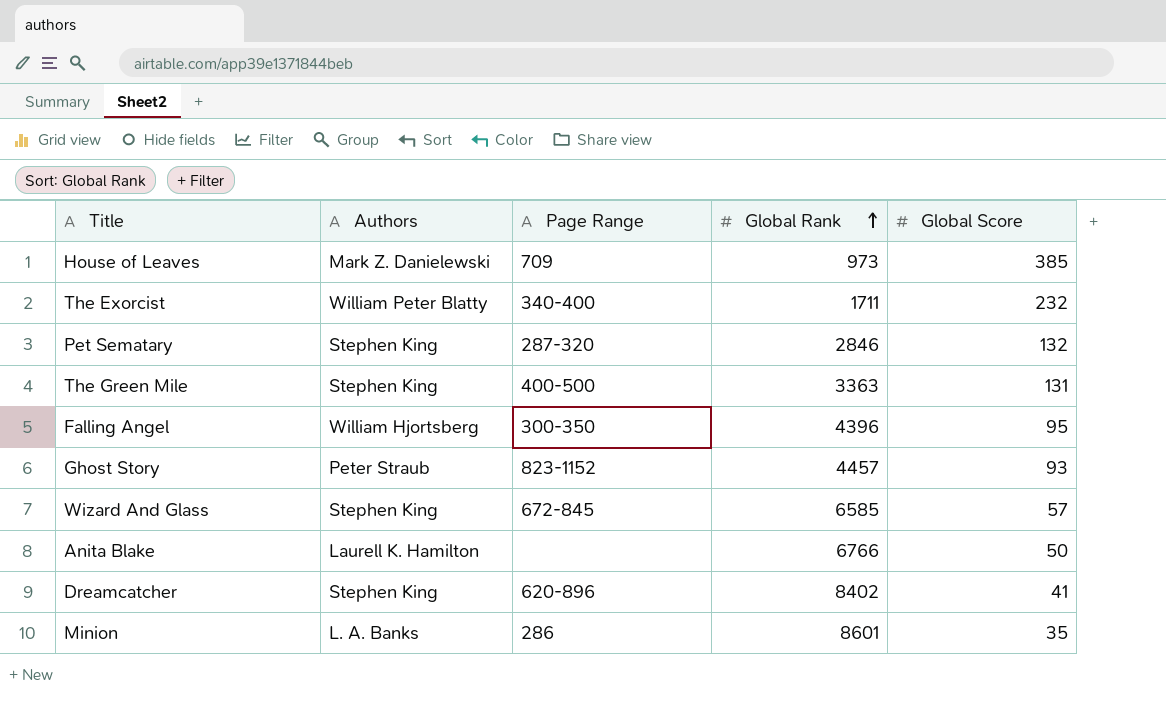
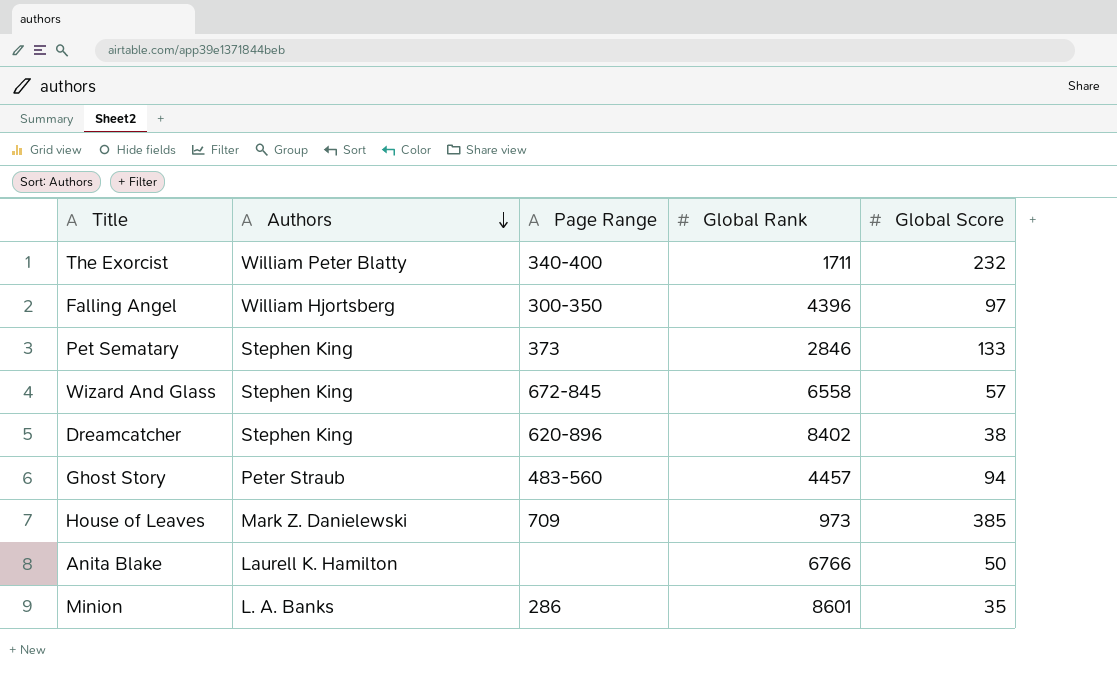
row order: Global Rank ascending -> Authors descending
row The Green Mile: Stephen King | 400-500 | 3363 | 131 -> none
Falling Angel | Global Score: 95 -> 97
Pet Sematary | Page Range: 287-320 -> 373
Pet Sematary | Global Score: 132 -> 133
Wizard And Glass | Global Rank: 6585 -> 6558
Dreamcatcher | Global Score: 41 -> 38
Ghost Story | Page Range: 823-1152 -> 483-560
Ghost Story | Global Score: 93 -> 94

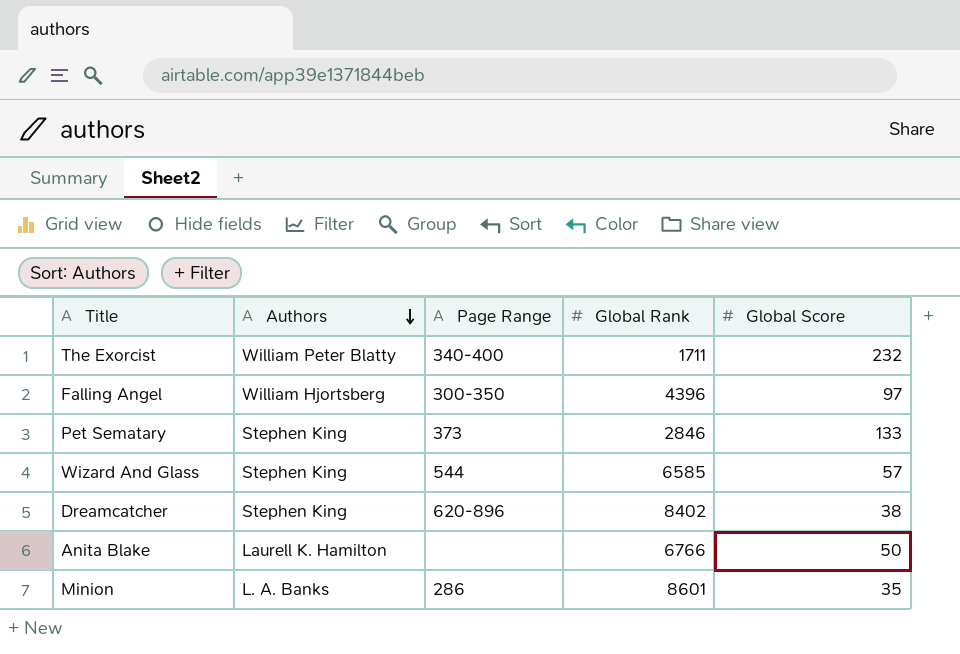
row Ghost Story: Peter Straub | 483-560 | 4457 | 94 -> none
row House of Leaves: Mark Z. Danielewski | 709 | 973 | 385 -> none
Wizard And Glass | Page Range: 672-845 -> 544
Wizard And Glass | Global Rank: 6558 -> 6585

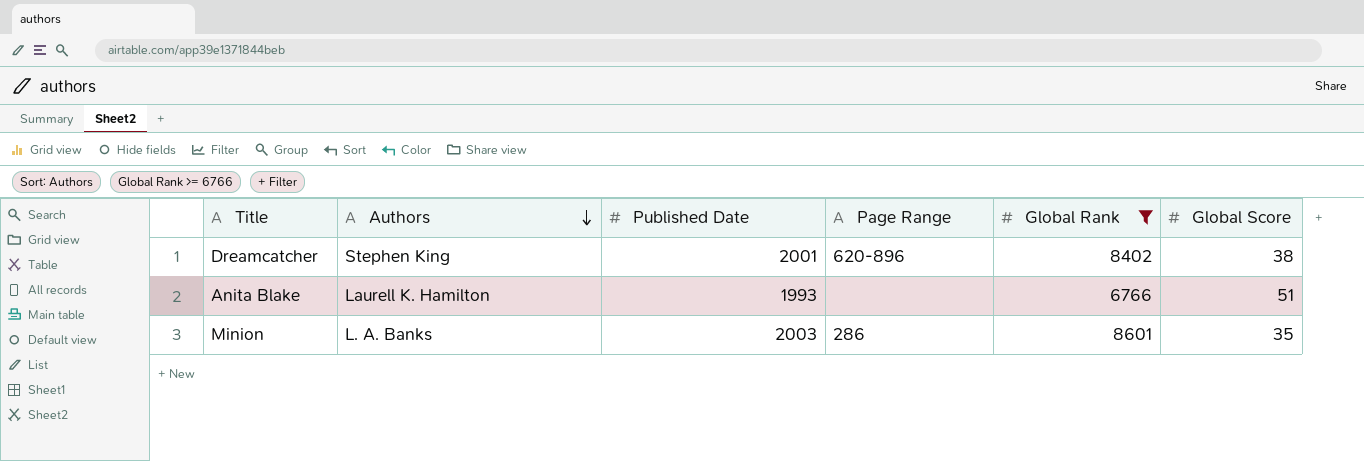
filter: none -> Global Rank >= 6766
column Published Date | position: none -> 3
Anita Blake | Global Score: 50 -> 51

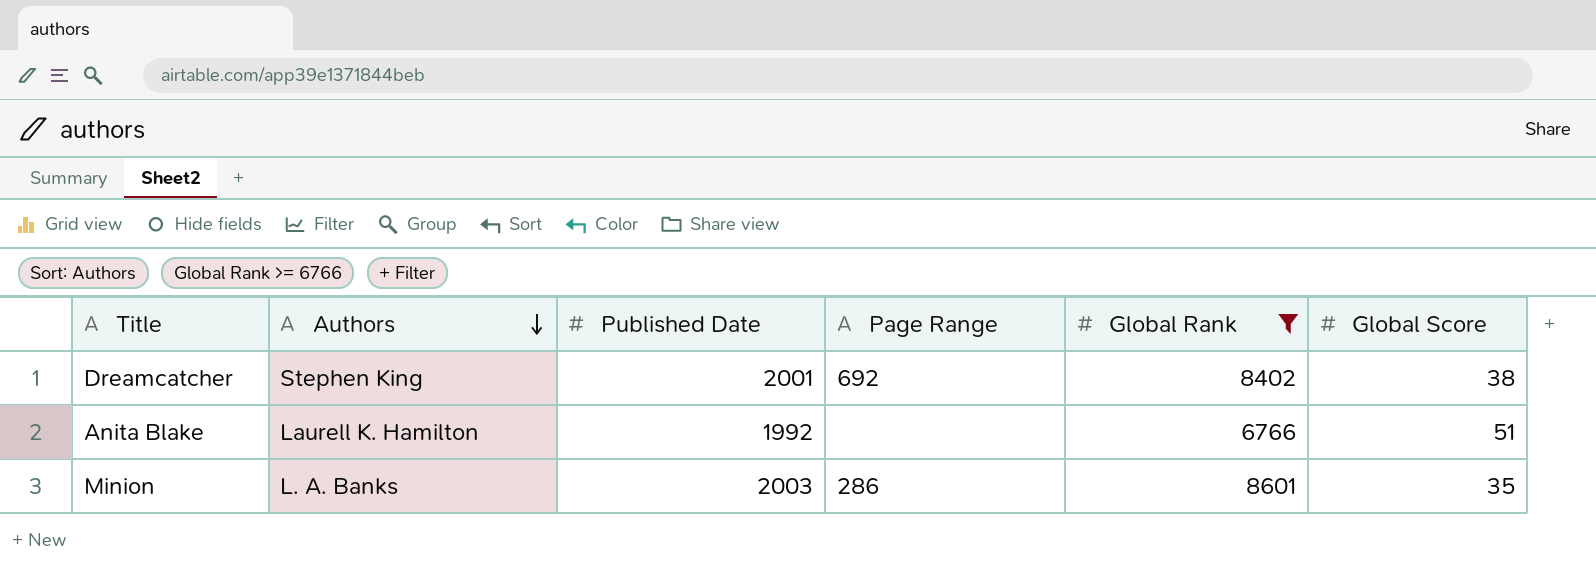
Dreamcatcher | Page Range: 620-896 -> 692
Anita Blake | Published Date: 1993 -> 1992

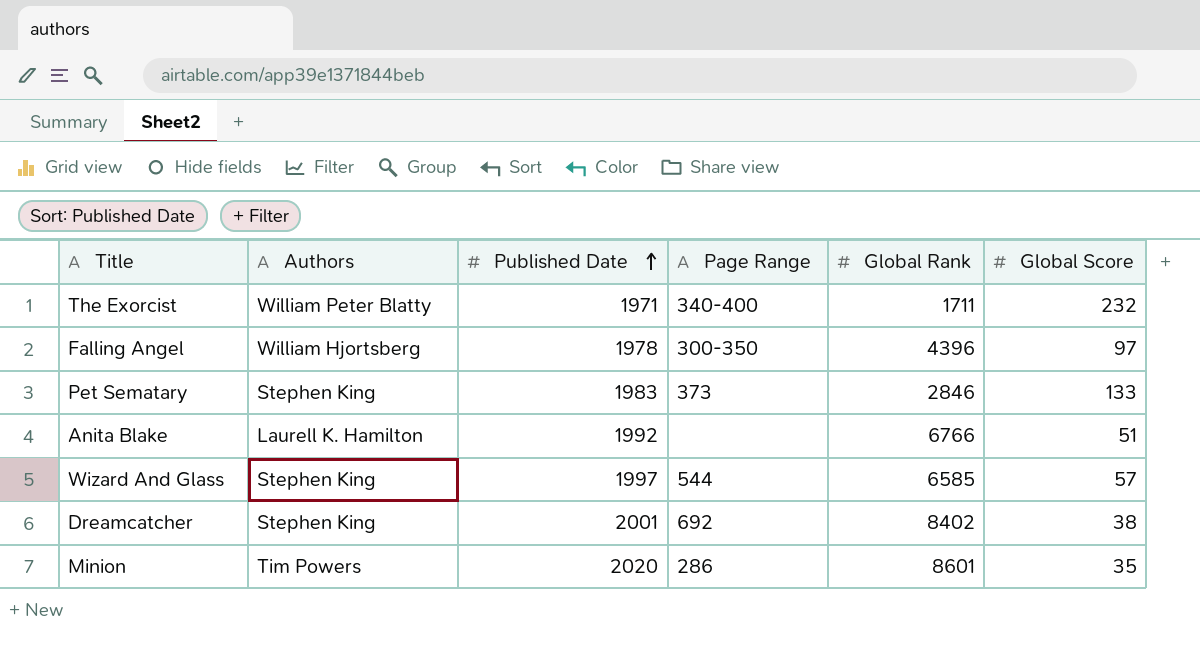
filter: Global Rank >= 6766 -> none
row order: Authors descending -> Published Date ascending
Minion | Authors: L. A. Banks -> Tim Powers
Minion | Published Date: 2003 -> 2020

